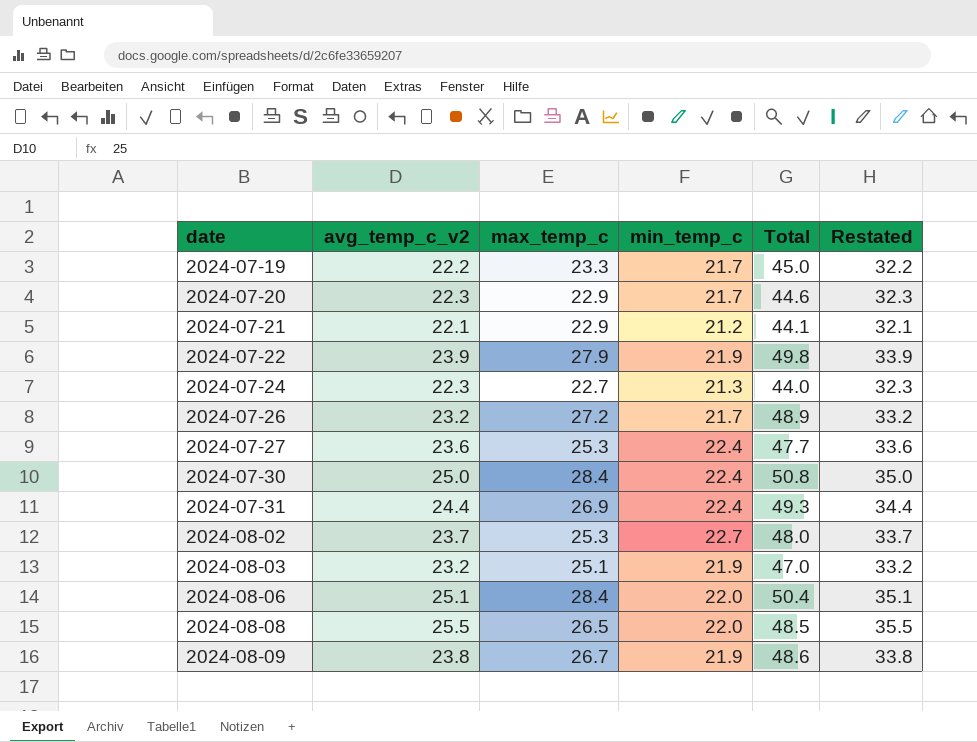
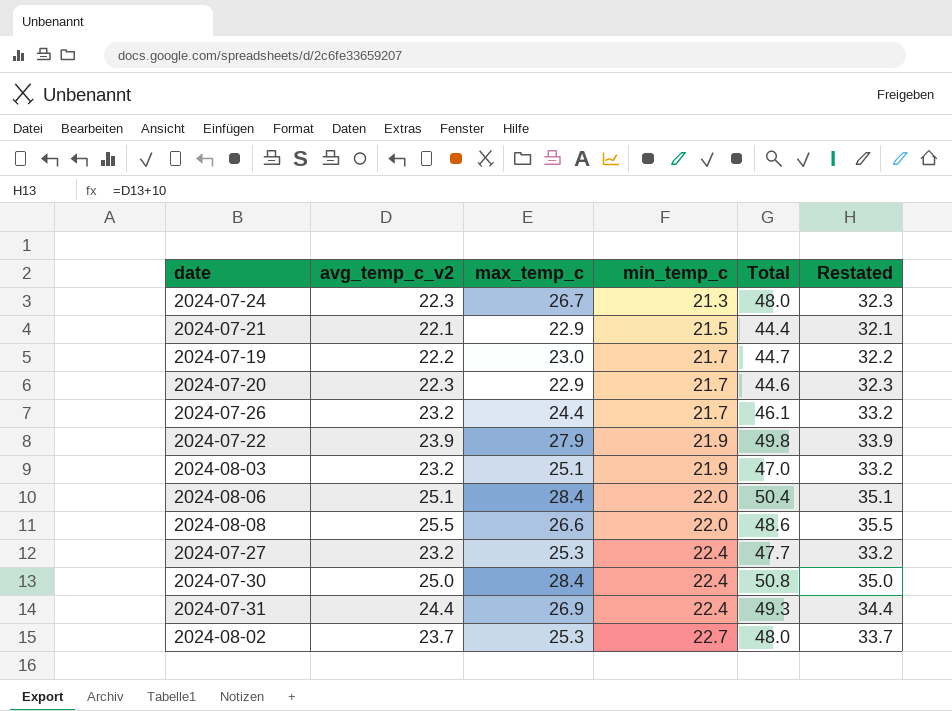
row order: date ascending -> min_temp_c ascending
row 2024-08-09: 23.8 | 26.7 | 21.9 | 48.6 | 33.8 -> none
2024-07-24 | max_temp_c: 22.7 -> 26.7
2024-07-24 | Total: 44.0 -> 48.0
2024-07-21 | min_temp_c: 21.2 -> 21.5
2024-07-21 | Total: 44.1 -> 44.4
2024-07-19 | max_temp_c: 23.3 -> 23.0
2024-07-19 | Total: 45.0 -> 44.7
2024-07-26 | max_temp_c: 27.2 -> 24.4
2024-07-26 | Total: 48.9 -> 46.1
2024-08-08 | max_temp_c: 26.5 -> 26.6
2024-08-08 | Total: 48.5 -> 48.6
2024-07-27 | avg_temp_c_v2: 23.6 -> 23.2
2024-07-27 | Restated: 33.6 -> 33.2

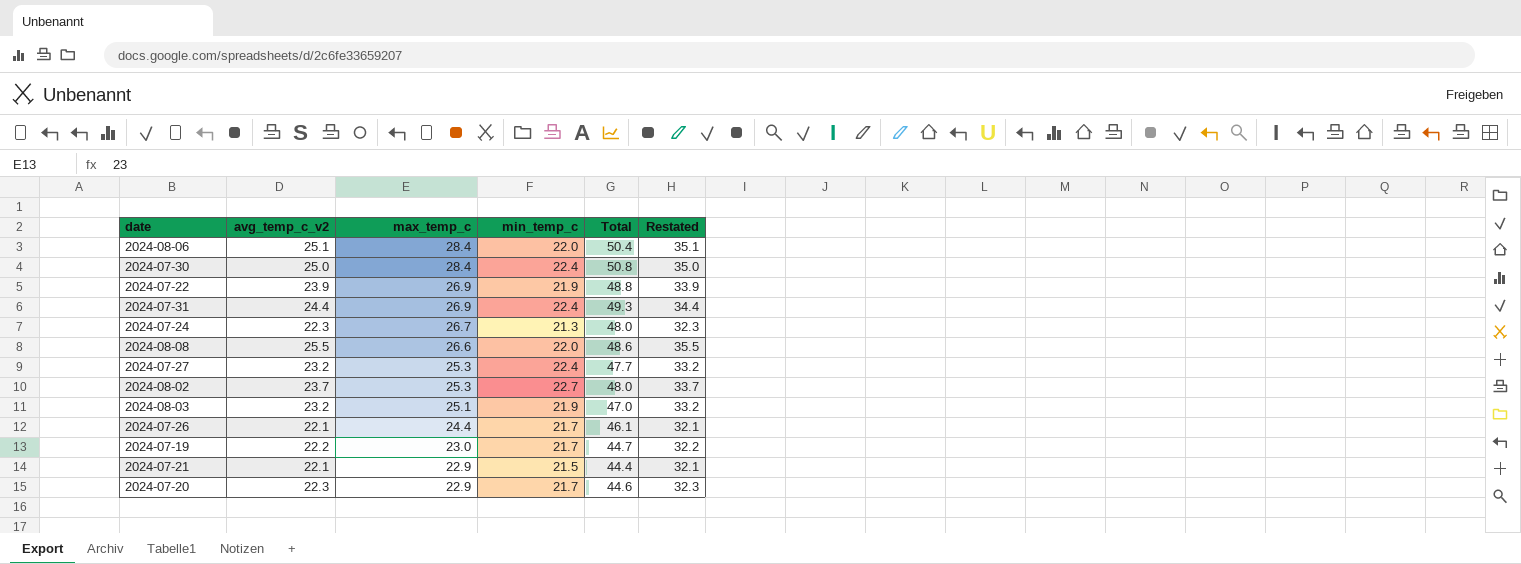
row order: min_temp_c ascending -> max_temp_c descending
2024-07-22 | max_temp_c: 27.9 -> 26.9
2024-07-22 | Total: 49.8 -> 48.8
2024-07-26 | avg_temp_c_v2: 23.2 -> 22.1
2024-07-26 | Restated: 33.2 -> 32.1

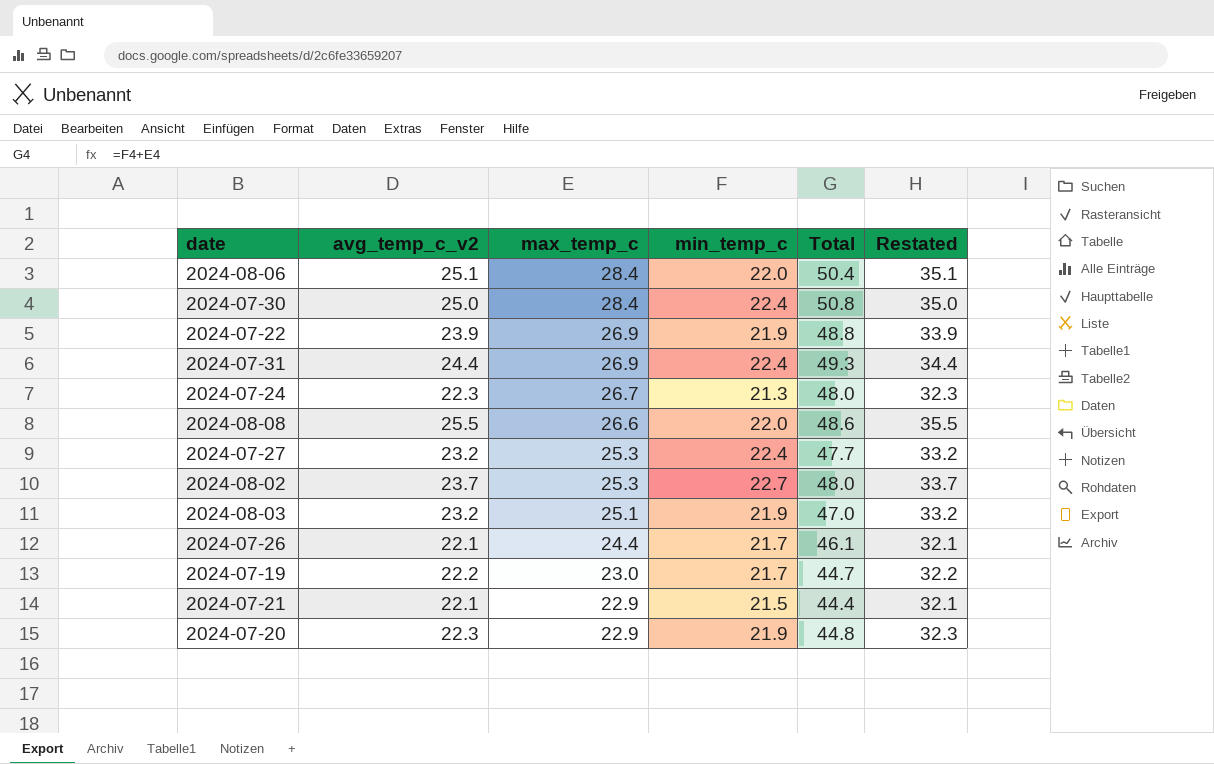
2024-07-20 | min_temp_c: 21.7 -> 21.9
2024-07-20 | Total: 44.6 -> 44.8

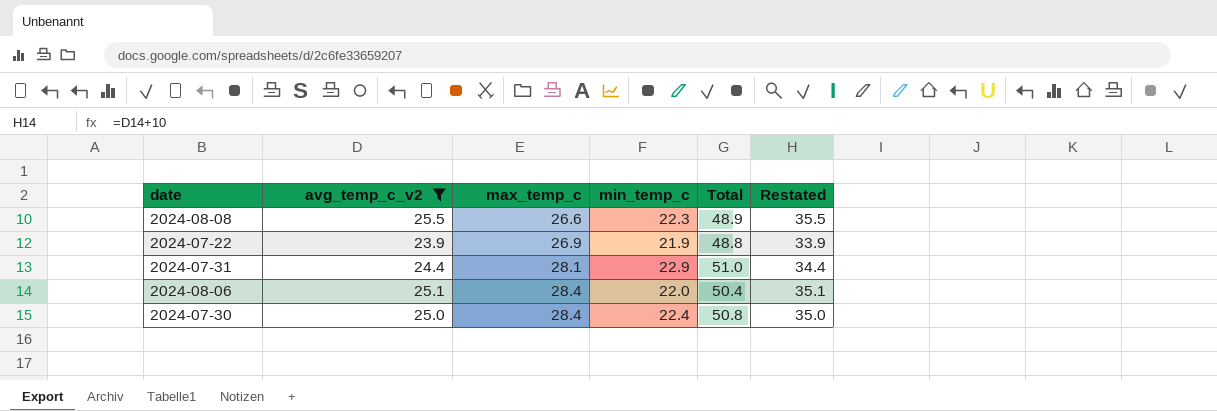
filter: none -> avg_temp_c_v2 >= 23.9
row order: max_temp_c descending -> max_temp_c ascending
2024-08-08 | min_temp_c: 22.0 -> 22.3
2024-08-08 | Total: 48.6 -> 48.9
2024-07-31 | max_temp_c: 26.9 -> 28.1
2024-07-31 | min_temp_c: 22.4 -> 22.9
2024-07-31 | Total: 49.3 -> 51.0

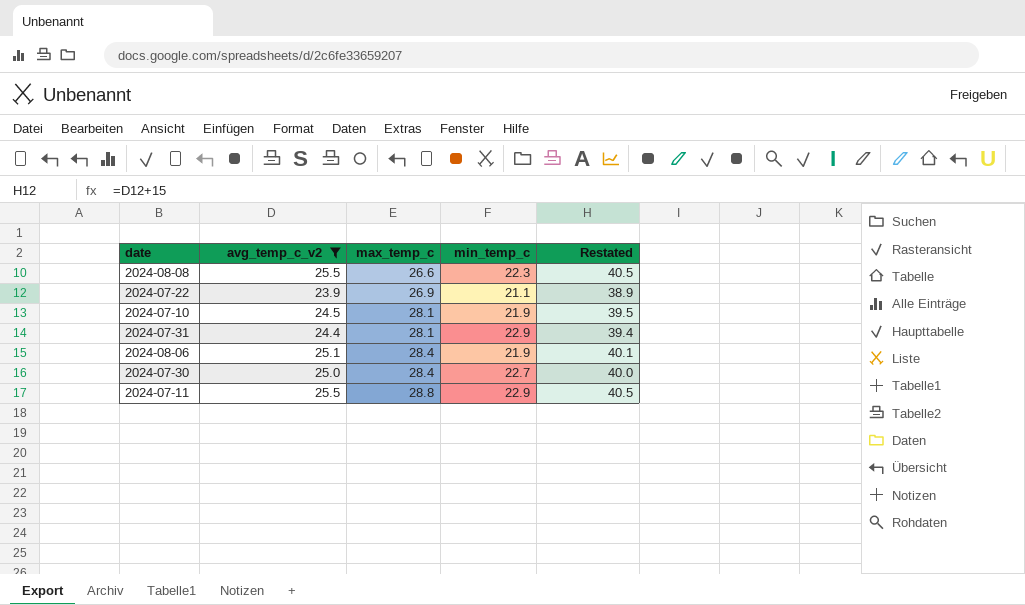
column Total | formula: [max_temp_c] + [min_temp_c] -> none
column Restated | formula: [avg_temp_c_v2] + 10 -> [avg_temp_c_v2] + 15
2024-07-22 | min_temp_c: 21.9 -> 21.1
row 2024-07-10: none -> 24.5 | 28.1 | 21.9 | 39.5
2024-08-06 | min_temp_c: 22.0 -> 21.9
2024-07-30 | min_temp_c: 22.4 -> 22.7
row 2024-07-11: none -> 25.5 | 28.8 | 22.9 | 40.5

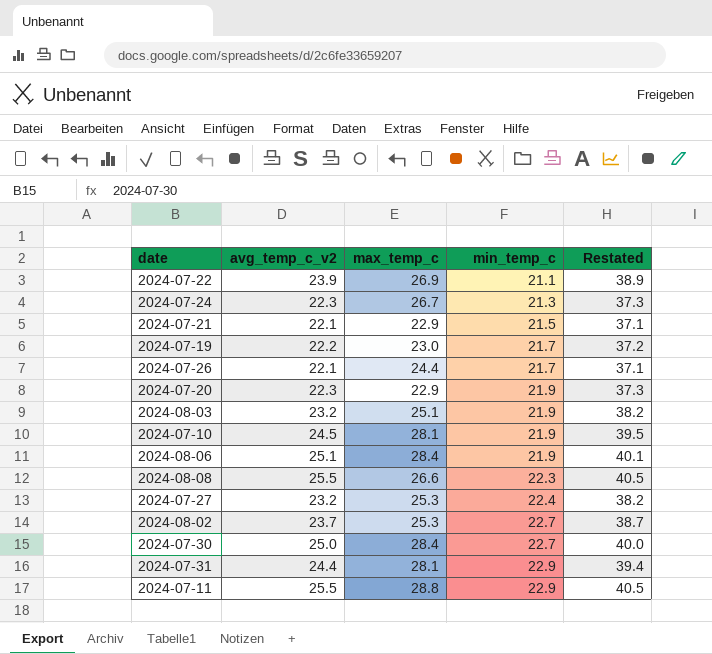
filter: avg_temp_c_v2 >= 23.9 -> none
row order: max_temp_c ascending -> min_temp_c ascending

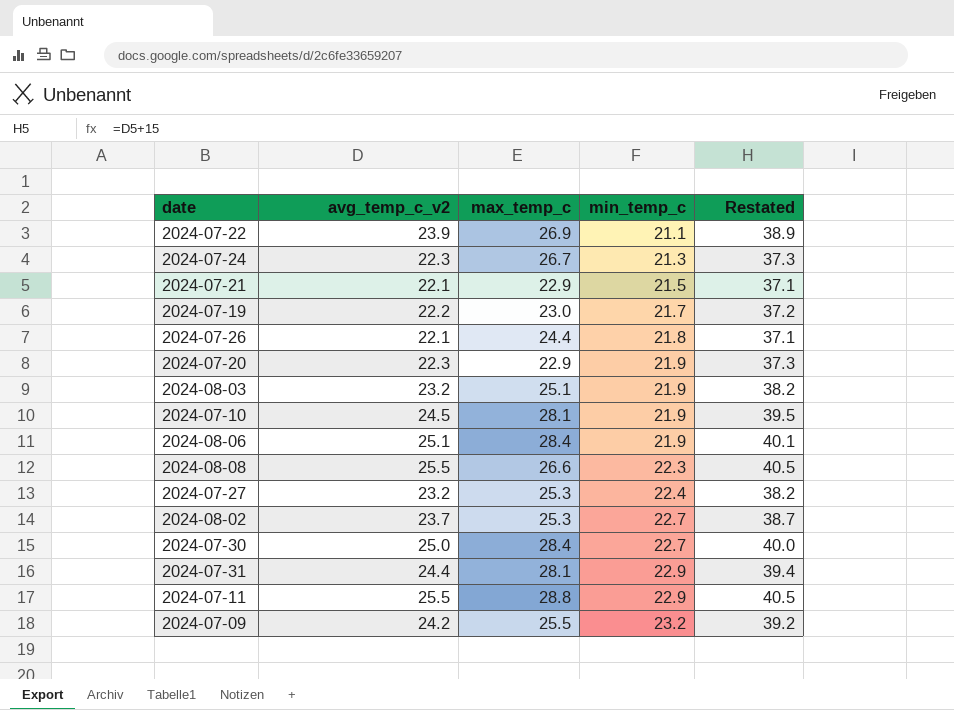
2024-07-26 | min_temp_c: 21.7 -> 21.8
row 2024-07-09: none -> 24.2 | 25.5 | 23.2 | 39.2

